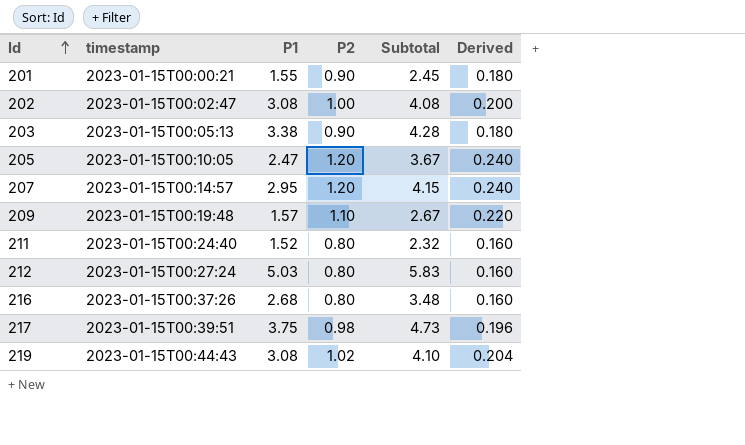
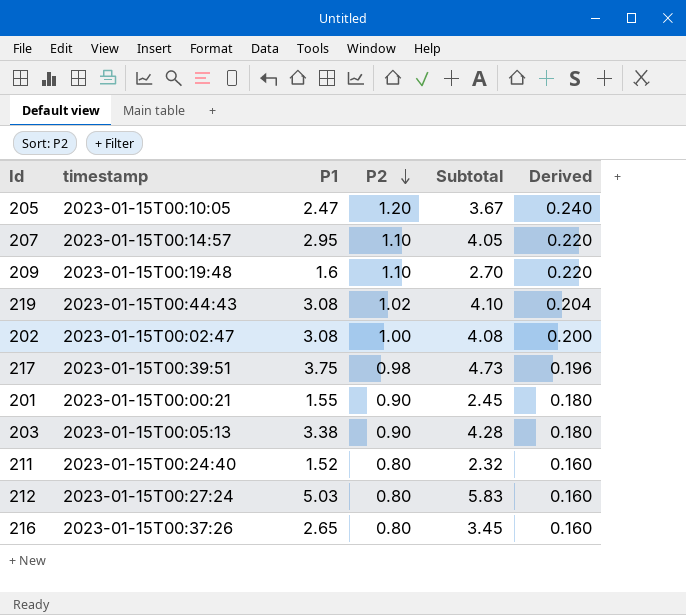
row order: Id ascending -> P2 descending
207 | P2: 1.20 -> 1.10
207 | Subtotal: 4.15 -> 4.05
207 | Derived: 0.240 -> 0.220
209 | P1: 1.57 -> 1.6
209 | Subtotal: 2.67 -> 2.70
216 | P1: 2.68 -> 2.65
216 | Subtotal: 3.48 -> 3.45

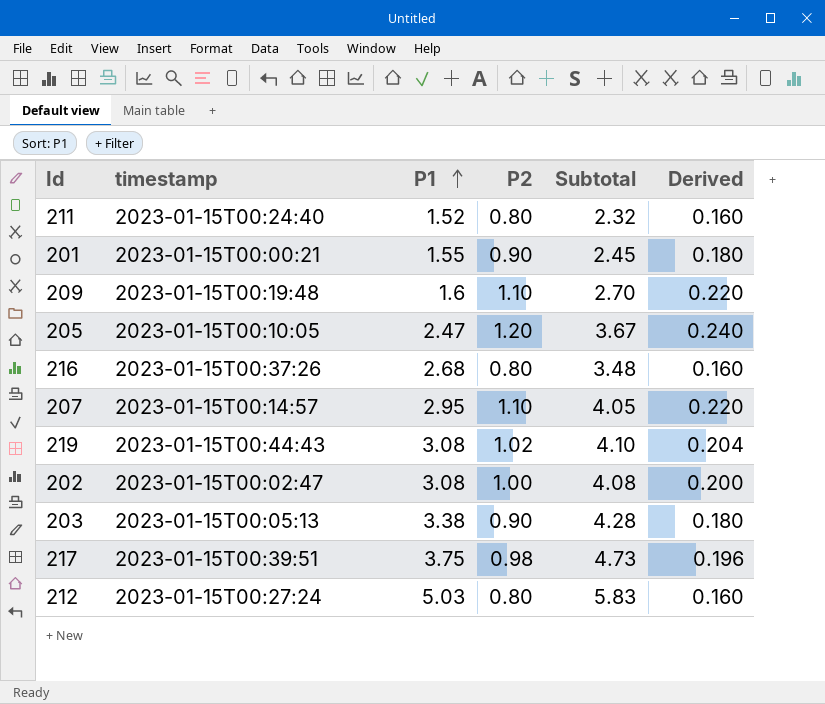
row order: P2 descending -> P1 ascending
216 | P1: 2.65 -> 2.68
216 | Subtotal: 3.45 -> 3.48

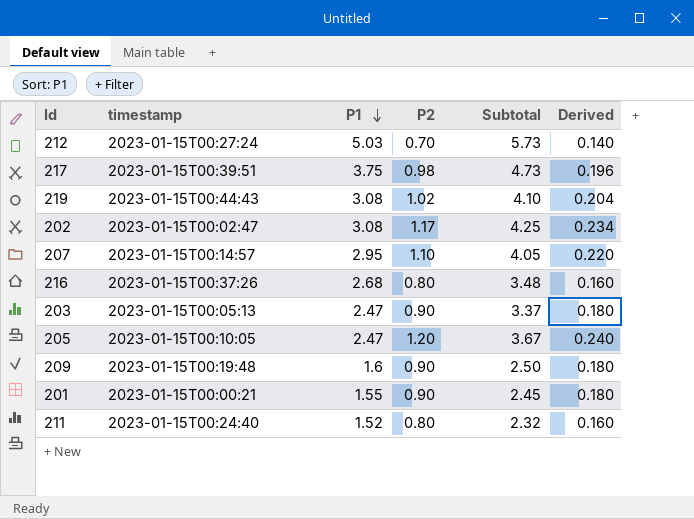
row order: P1 ascending -> P1 descending
212 | P2: 0.80 -> 0.70
212 | Subtotal: 5.83 -> 5.73
212 | Derived: 0.160 -> 0.140
202 | P2: 1.00 -> 1.17
202 | Subtotal: 4.08 -> 4.25
202 | Derived: 0.200 -> 0.234
203 | P1: 3.38 -> 2.47
203 | Subtotal: 4.28 -> 3.37
209 | P2: 1.10 -> 0.90
209 | Subtotal: 2.70 -> 2.50
209 | Derived: 0.220 -> 0.180

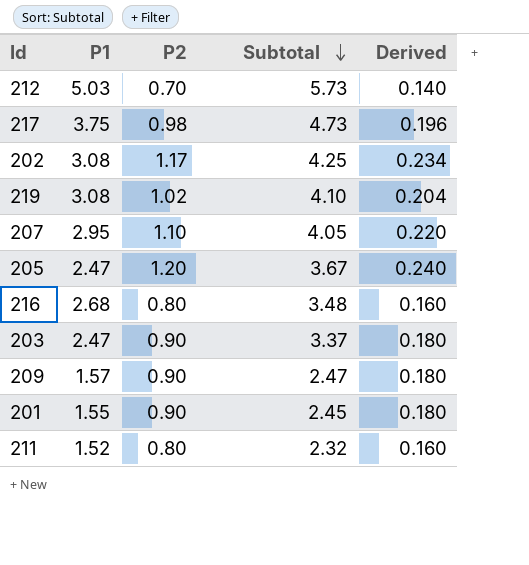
row order: P1 descending -> Subtotal descending
column timestamp | position: 2 -> none
209 | P1: 1.6 -> 1.57
209 | Subtotal: 2.50 -> 2.47

